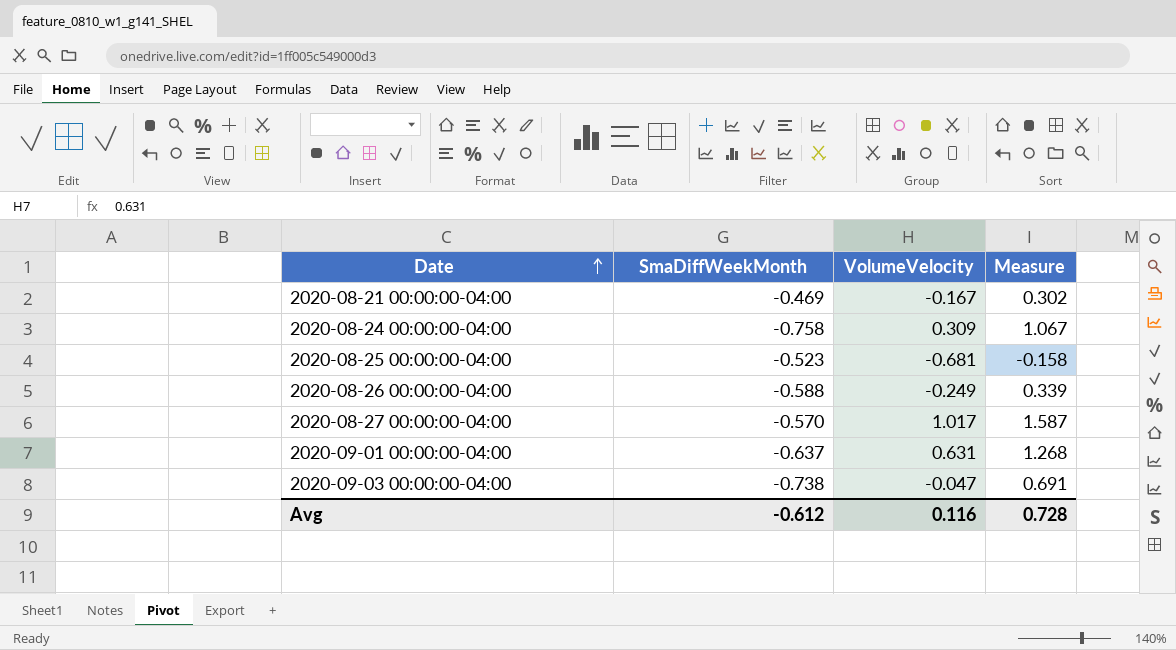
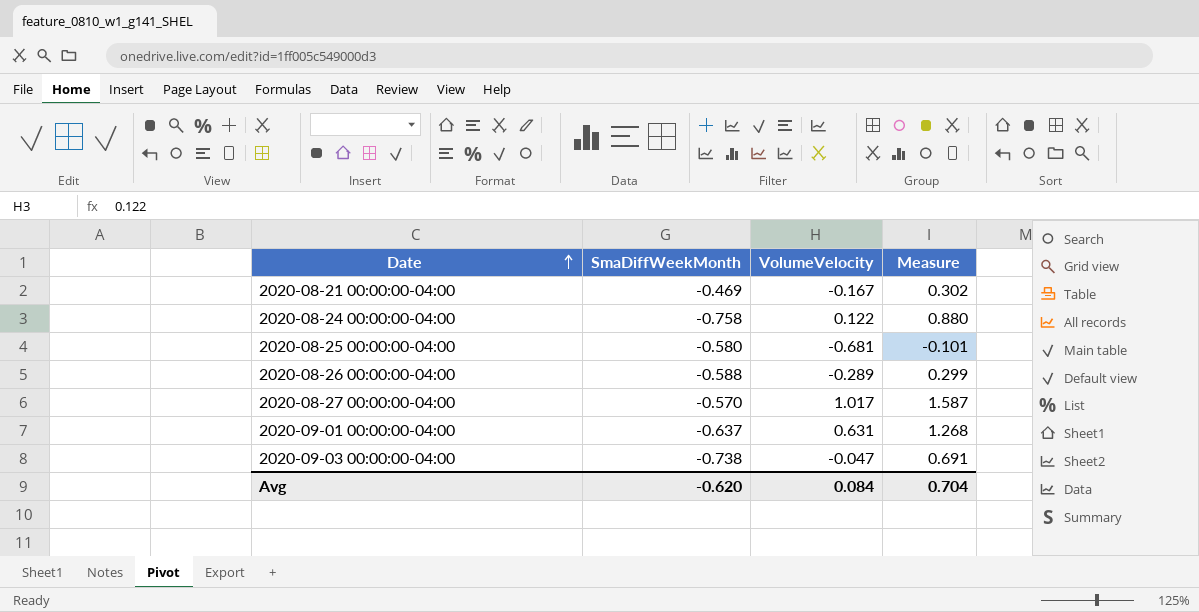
2020-08-24 00:00:00-04:00 | VolumeVelocity: 0.309 -> 0.122
2020-08-24 00:00:00-04:00 | Measure: 1.067 -> 0.880
2020-08-25 00:00:00-04:00 | SmaDiffWeekMonth: -0.523 -> -0.580
2020-08-25 00:00:00-04:00 | Measure: -0.158 -> -0.101
2020-08-26 00:00:00-04:00 | VolumeVelocity: -0.249 -> -0.289
2020-08-26 00:00:00-04:00 | Measure: 0.339 -> 0.299
Avg | SmaDiffWeekMonth: -0.612 -> -0.620
Avg | VolumeVelocity: 0.116 -> 0.084
Avg | Measure: 0.728 -> 0.704

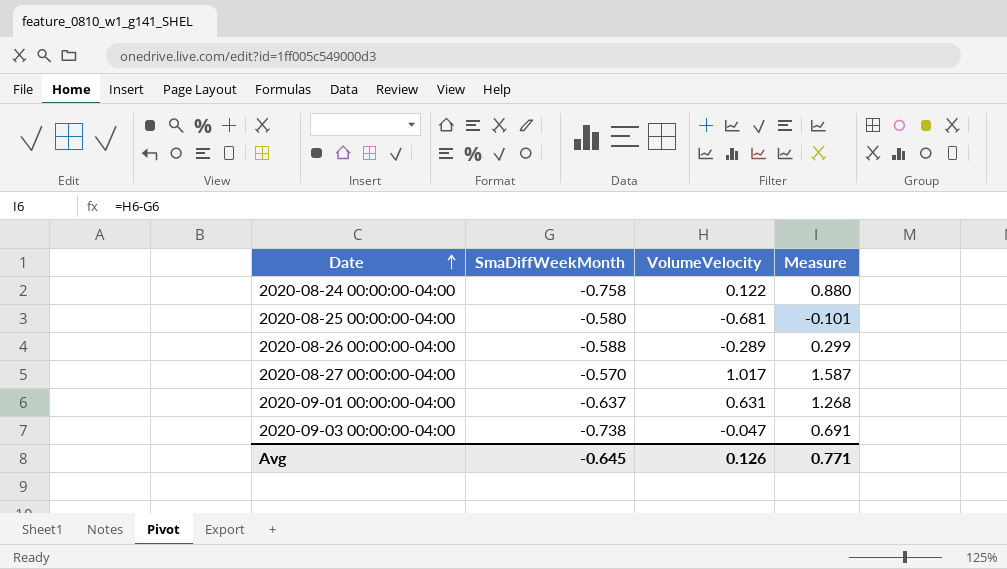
row 2020-08-21 00:00:00-04:00: -0.469 | -0.167 | 0.302 -> none
Avg | SmaDiffWeekMonth: -0.620 -> -0.645
Avg | VolumeVelocity: 0.084 -> 0.126
Avg | Measure: 0.704 -> 0.771

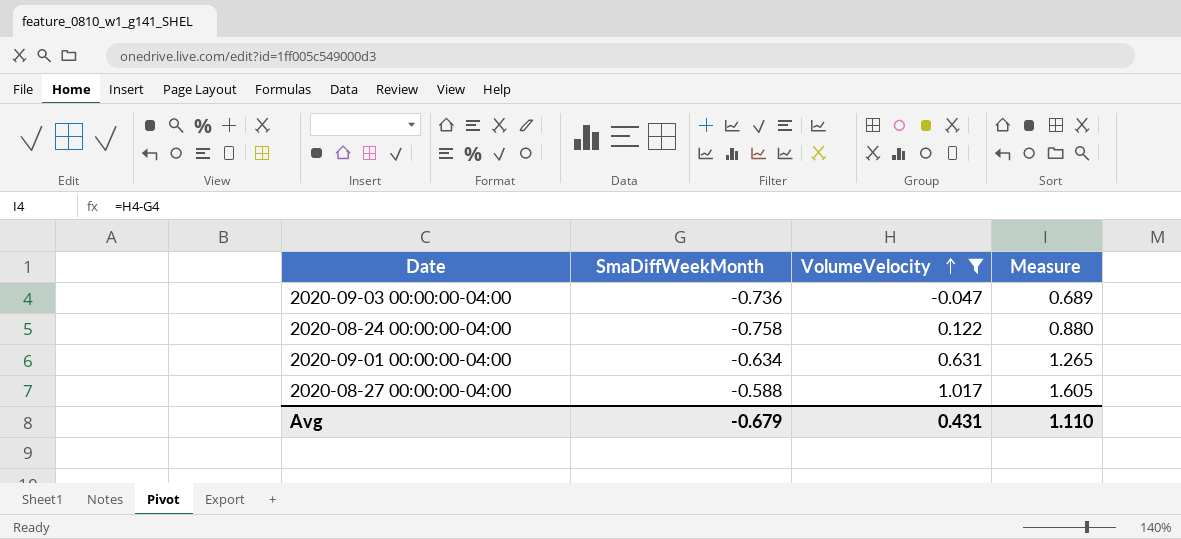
filter: none -> VolumeVelocity >= -0.047
row order: Date ascending -> VolumeVelocity ascending
2020-09-03 00:00:00-04:00 | SmaDiffWeekMonth: -0.738 -> -0.736
2020-09-03 00:00:00-04:00 | Measure: 0.691 -> 0.689
2020-09-01 00:00:00-04:00 | SmaDiffWeekMonth: -0.637 -> -0.634
2020-09-01 00:00:00-04:00 | Measure: 1.268 -> 1.265
2020-08-27 00:00:00-04:00 | SmaDiffWeekMonth: -0.570 -> -0.588
2020-08-27 00:00:00-04:00 | Measure: 1.587 -> 1.605
Avg | SmaDiffWeekMonth: -0.645 -> -0.679
Avg | VolumeVelocity: 0.126 -> 0.431
Avg | Measure: 0.771 -> 1.110

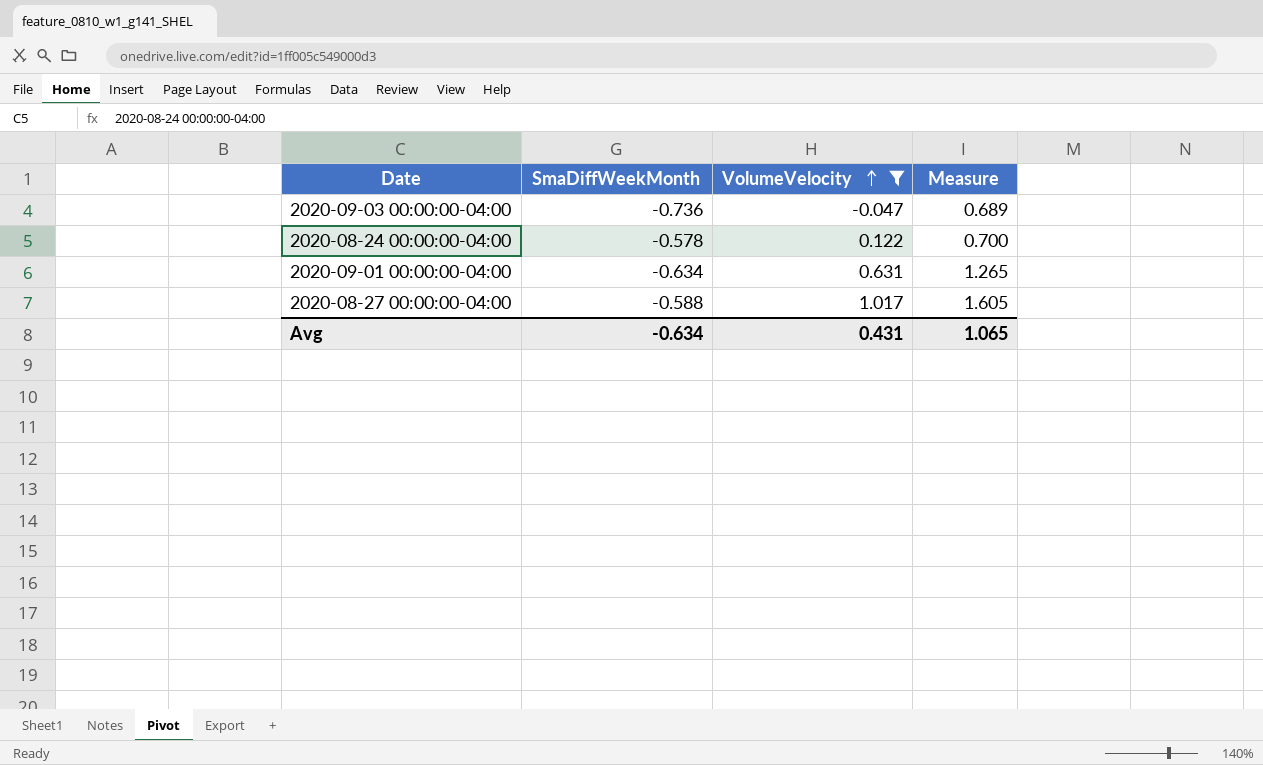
2020-08-24 00:00:00-04:00 | SmaDiffWeekMonth: -0.758 -> -0.578
2020-08-24 00:00:00-04:00 | Measure: 0.880 -> 0.700
Avg | SmaDiffWeekMonth: -0.679 -> -0.634
Avg | Measure: 1.110 -> 1.065

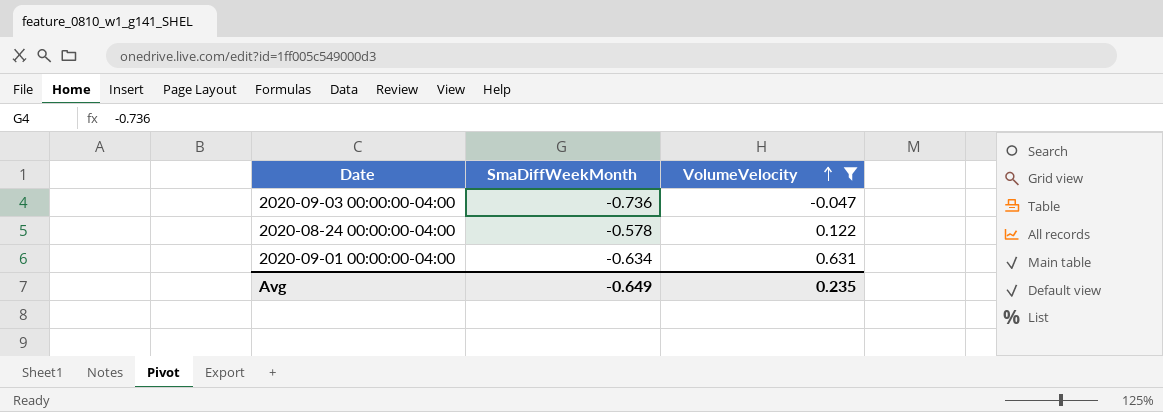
column Measure | formula: [VolumeVelocity] - [SmaDiffWeekMonth] -> none
row 2020-08-27 00:00:00-04:00: -0.588 | 1.017 | 1.605 -> none
Avg | SmaDiffWeekMonth: -0.634 -> -0.649
Avg | VolumeVelocity: 0.431 -> 0.235

